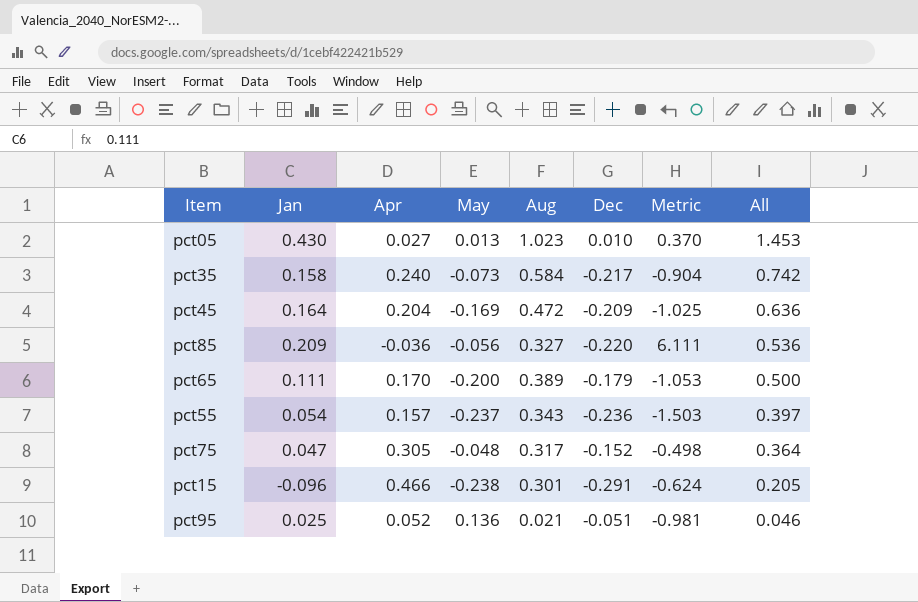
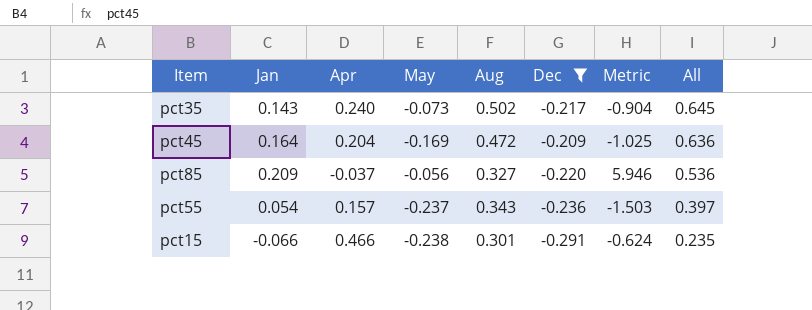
filter: none -> Dec <= -0.209
pct35 | Jan: 0.158 -> 0.143
pct35 | Aug: 0.584 -> 0.502
pct35 | All: 0.742 -> 0.645
pct85 | Apr: -0.036 -> -0.037
pct85 | Metric: 6.111 -> 5.946
pct15 | Jan: -0.096 -> -0.066
pct15 | All: 0.205 -> 0.235

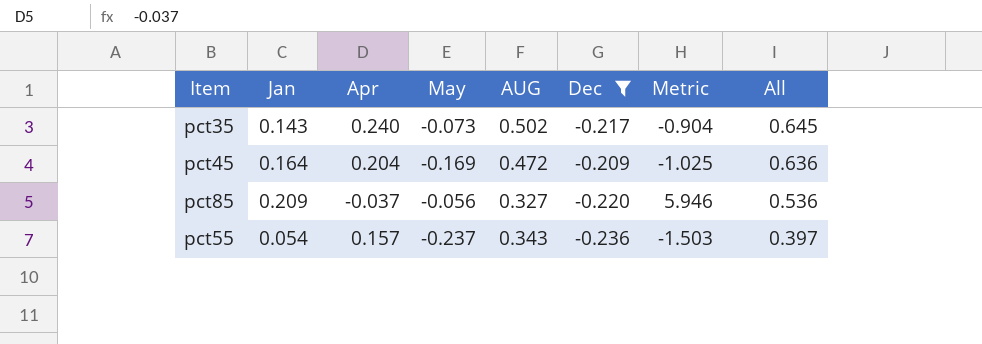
column name: Aug -> AUG
row pct15: -0.066 | 0.466 | -0.238 | 0.301 | -0.291 | -0.624 | 0.235 -> none

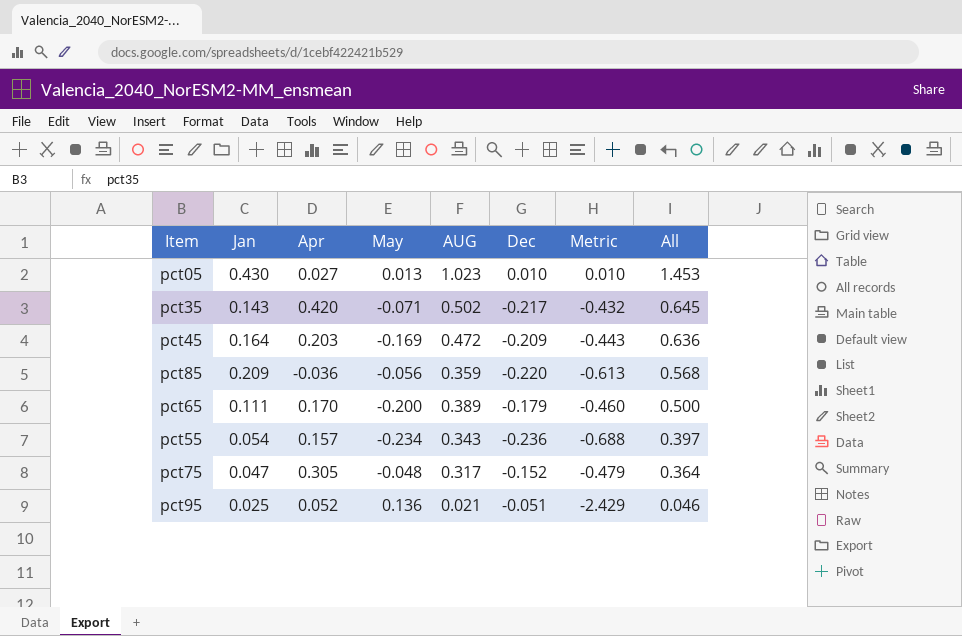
filter: Dec <= -0.209 -> none
column Metric | formula: [Dec] / [Apr] -> [Dec] / [AUG]
pct35 | Apr: 0.240 -> 0.420
pct35 | May: -0.073 -> -0.071
pct45 | Apr: 0.204 -> 0.203
pct85 | Apr: -0.037 -> -0.036
pct85 | AUG: 0.327 -> 0.359
pct85 | All: 0.536 -> 0.568
pct55 | May: -0.237 -> -0.234

